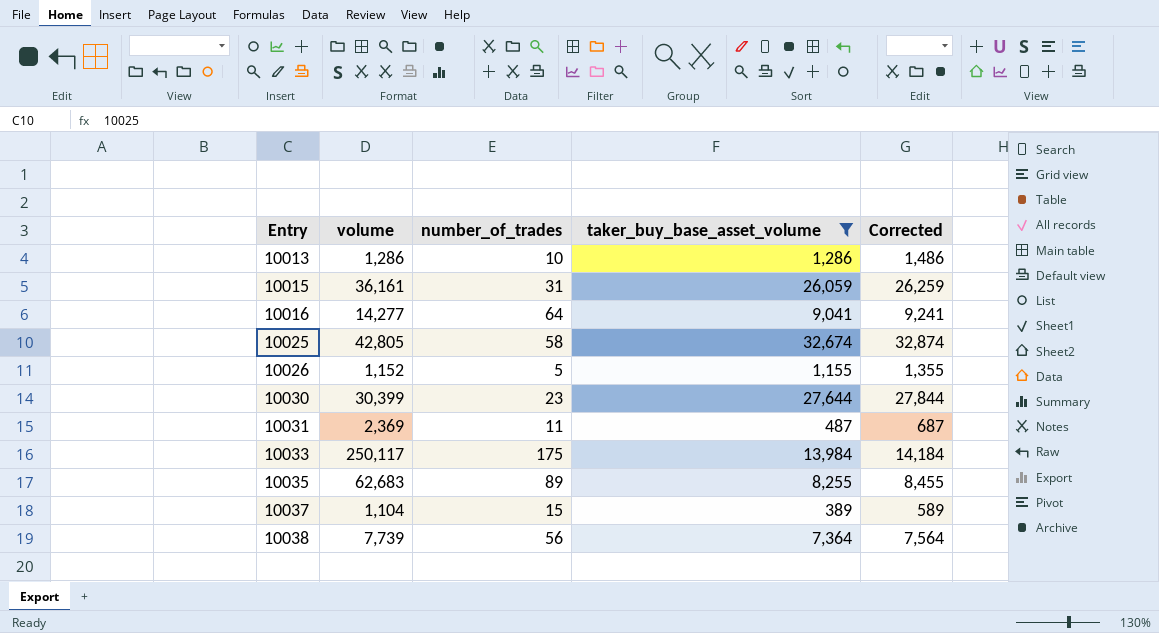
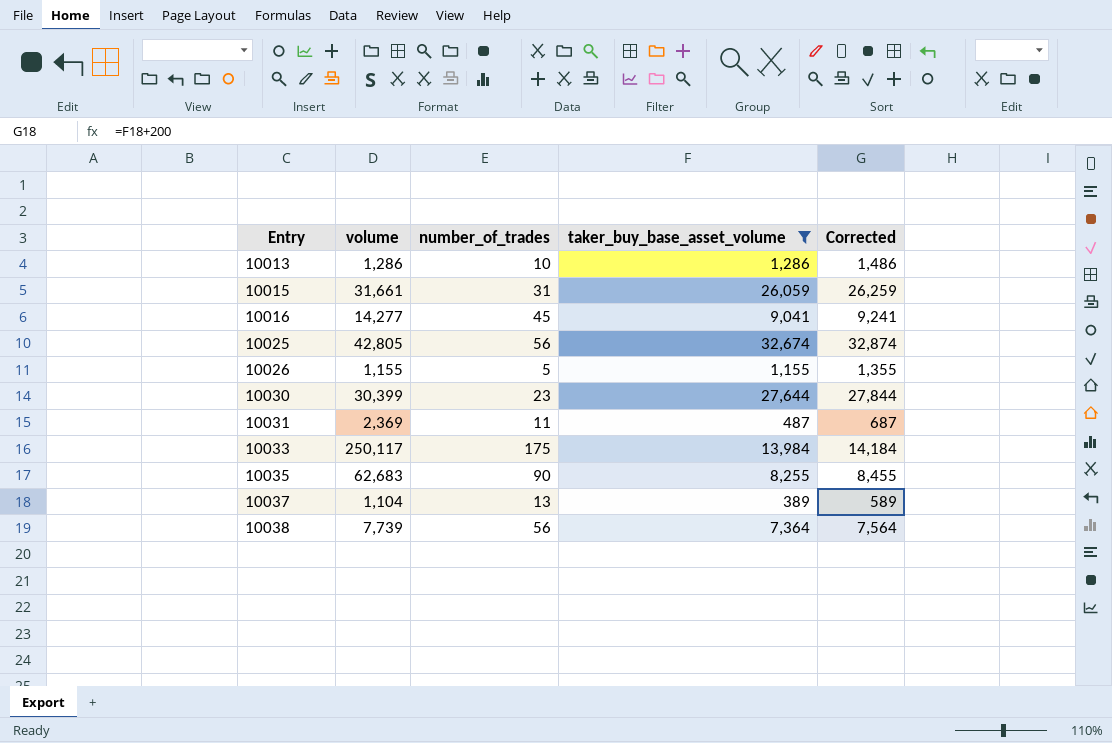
10015 | volume: 36,161 -> 31,661
10016 | number_of_trades: 64 -> 45
10025 | number_of_trades: 58 -> 56
10026 | volume: 1,152 -> 1,155
10035 | number_of_trades: 89 -> 90
10037 | number_of_trades: 15 -> 13

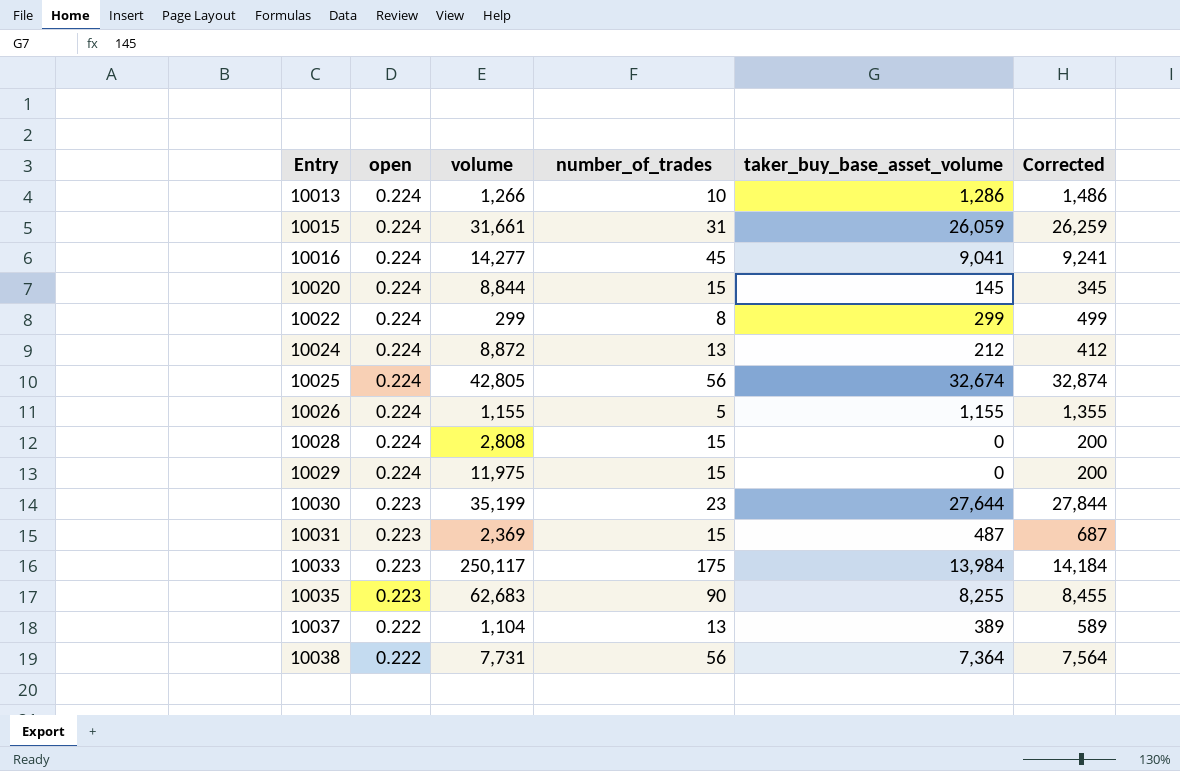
filter: taker_buy_base_asset_volume >= 389 -> none
column open | position: none -> 2
10013 | volume: 1,286 -> 1,266
10030 | volume: 30,399 -> 35,199
10031 | number_of_trades: 11 -> 15
10038 | volume: 7,739 -> 7,731

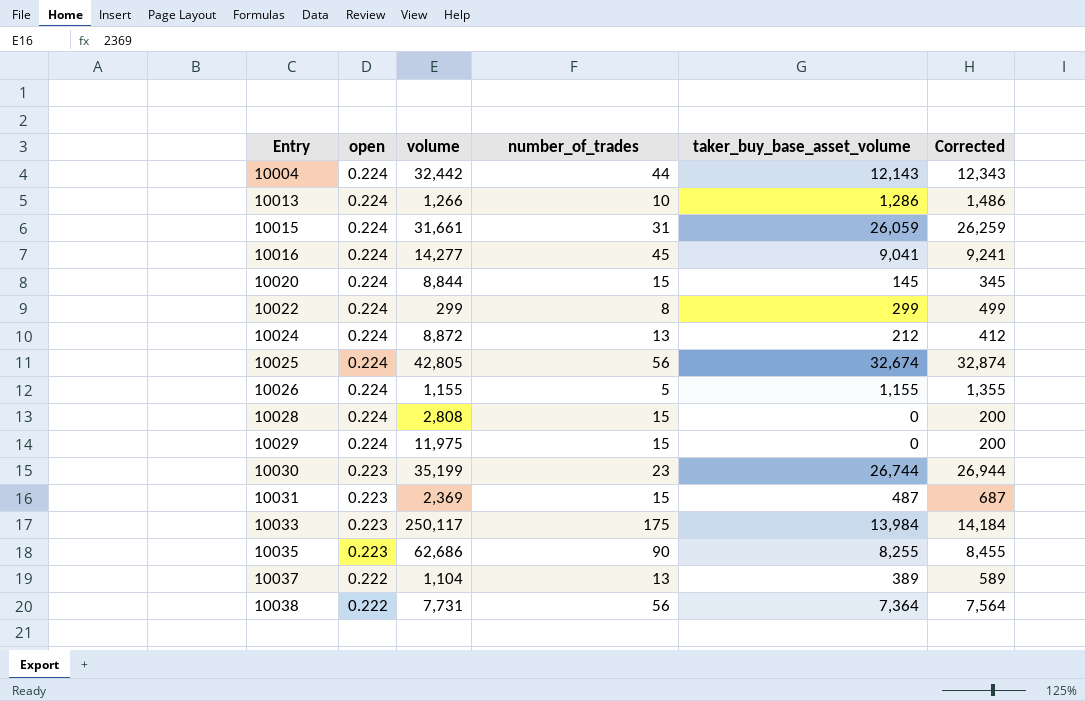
row 10004: none -> 0.224 | 32,442 | 44 | 12,143 | 12,343
10030 | taker_buy_base_asset_volume: 27,644 -> 26,744
10030 | Corrected: 27,844 -> 26,944
10035 | volume: 62,683 -> 62,686

